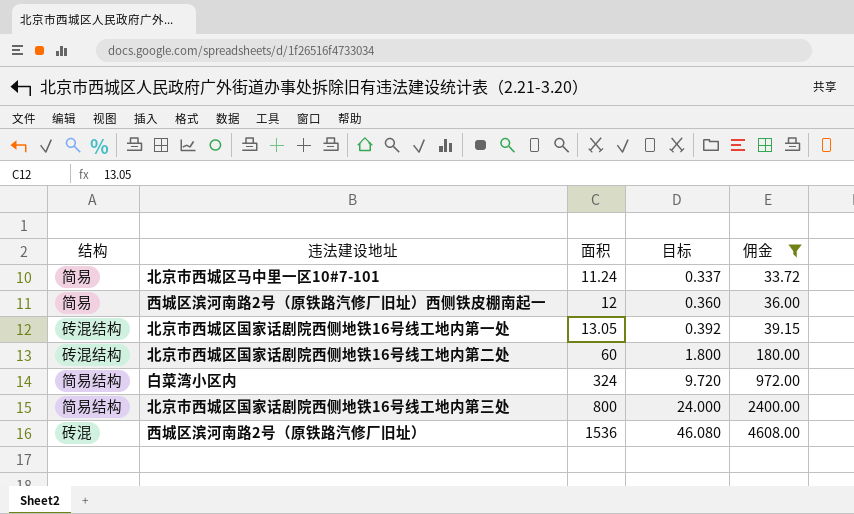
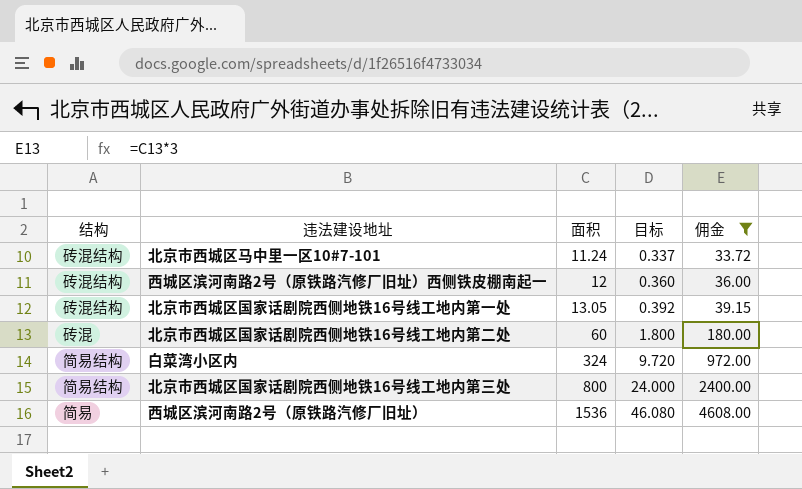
北京市西城区马中里一区10#7-101 | 结构: 简易 -> 砖混结构
西城区滨河南路2号（原铁路汽修厂旧址）西侧铁皮棚南起一 | 结构: 简易 -> 砖混结构
北京市西城区国家话剧院西侧地铁16号线工地内第二处 | 结构: 砖混结构 -> 砖混
西城区滨河南路2号（原铁路汽修厂旧址） | 结构: 砖混 -> 简易

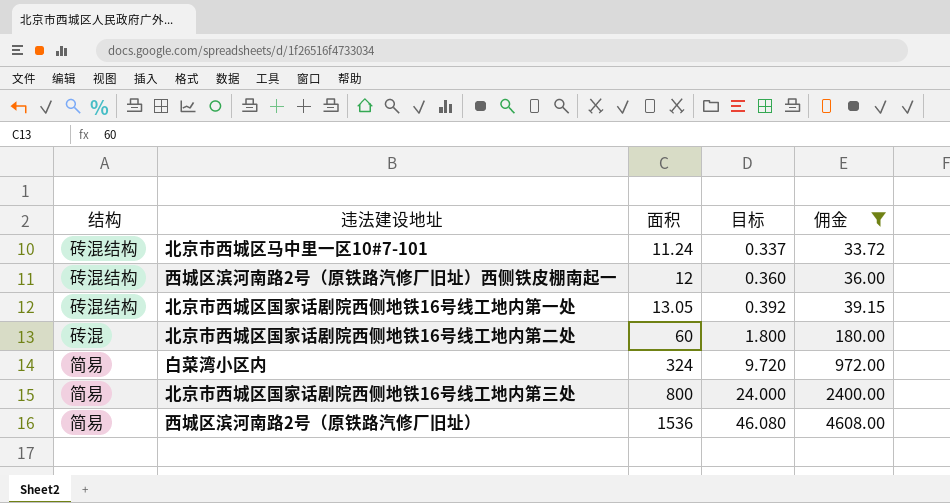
白菜湾小区内 | 结构: 简易结构 -> 简易
北京市西城区国家话剧院西侧地铁16号线工地内第三处 | 结构: 简易结构 -> 简易

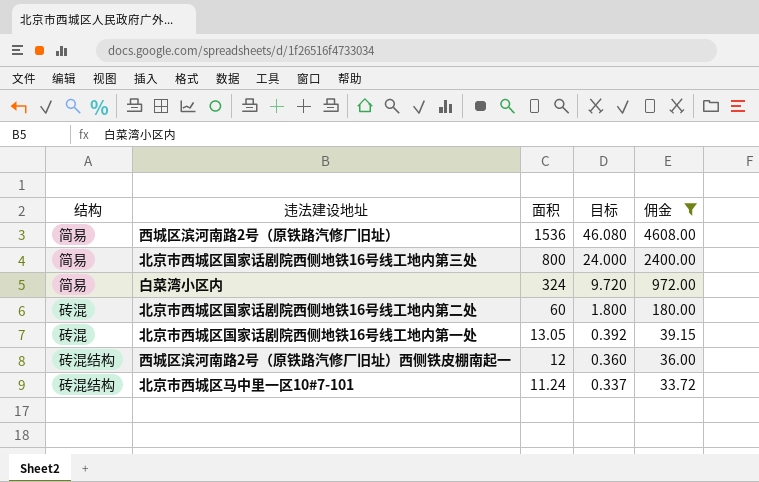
row order: 面积 ascending -> 面积 descending
北京市西城区国家话剧院西侧地铁16号线工地内第一处 | 结构: 砖混结构 -> 砖混

